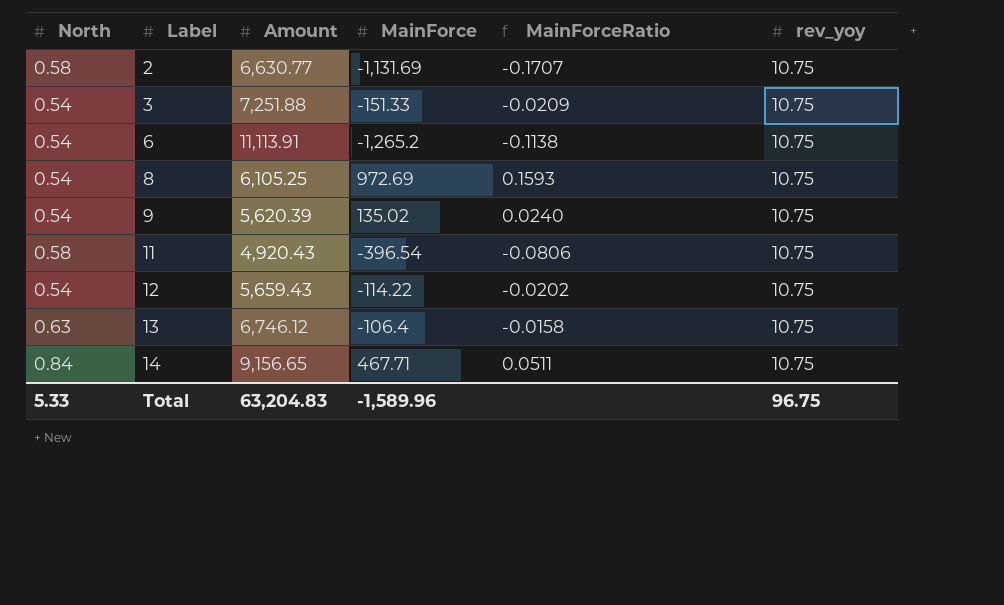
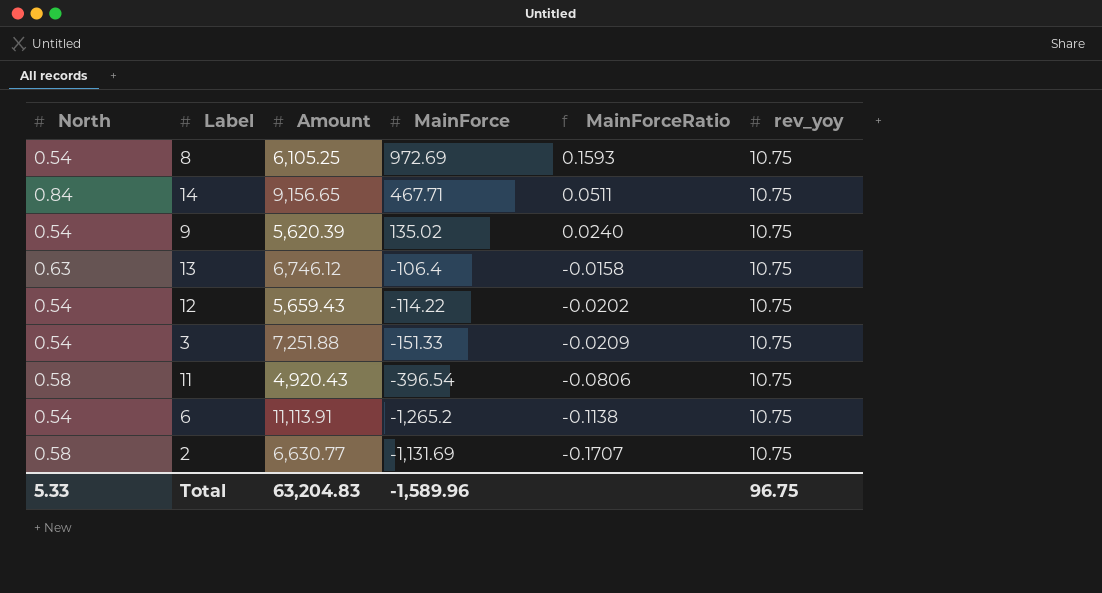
row order: Label ascending -> MainForceRatio descending

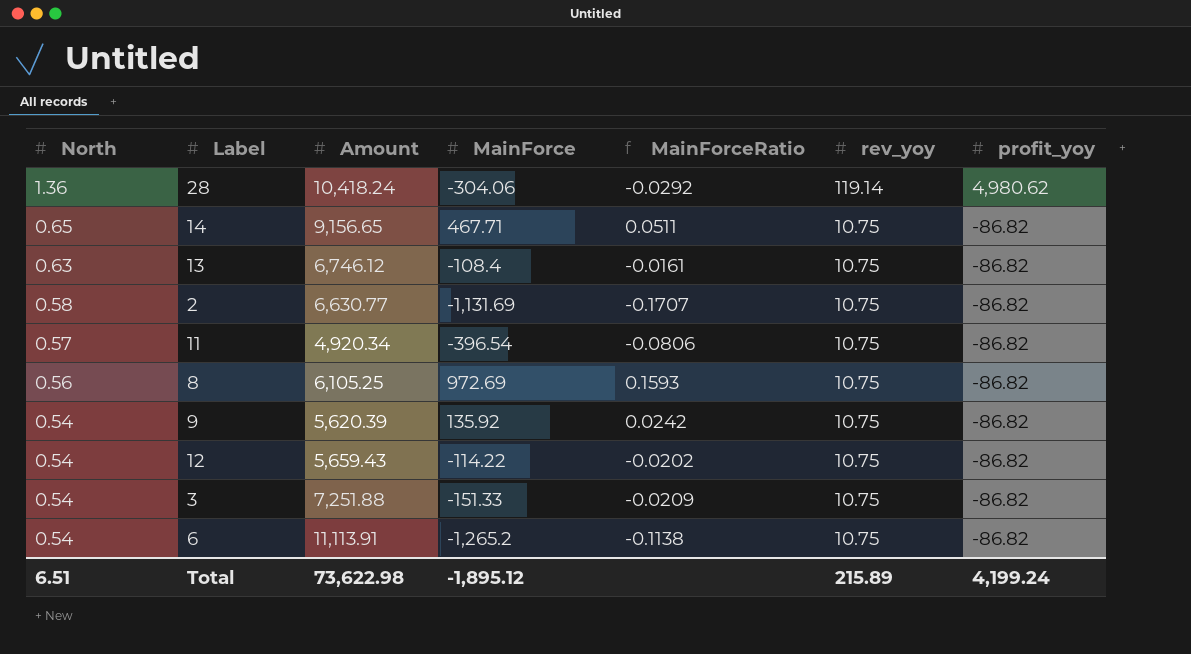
row order: MainForceRatio descending -> North descending
column profit_yoy | position: none -> 7
row 28: none -> 1.36 | 10,418.24 | -304.06 | -0.0292 | 119.14 | 4,980.62
14 | North: 0.84 -> 0.65
13 | MainForce: -106.4 -> -108.4
13 | MainForceRatio: -0.0158 -> -0.0161
11 | North: 0.58 -> 0.57
11 | Amount: 4,920.43 -> 4,920.34
8 | North: 0.54 -> 0.56
9 | MainForce: 135.02 -> 135.92
9 | MainForceRatio: 0.0240 -> 0.0242
Total | North: 5.33 -> 6.51
Total | Amount: 63,204.83 -> 73,622.98
Total | MainForce: -1,589.96 -> -1,895.12
Total | rev_yoy: 96.75 -> 215.89

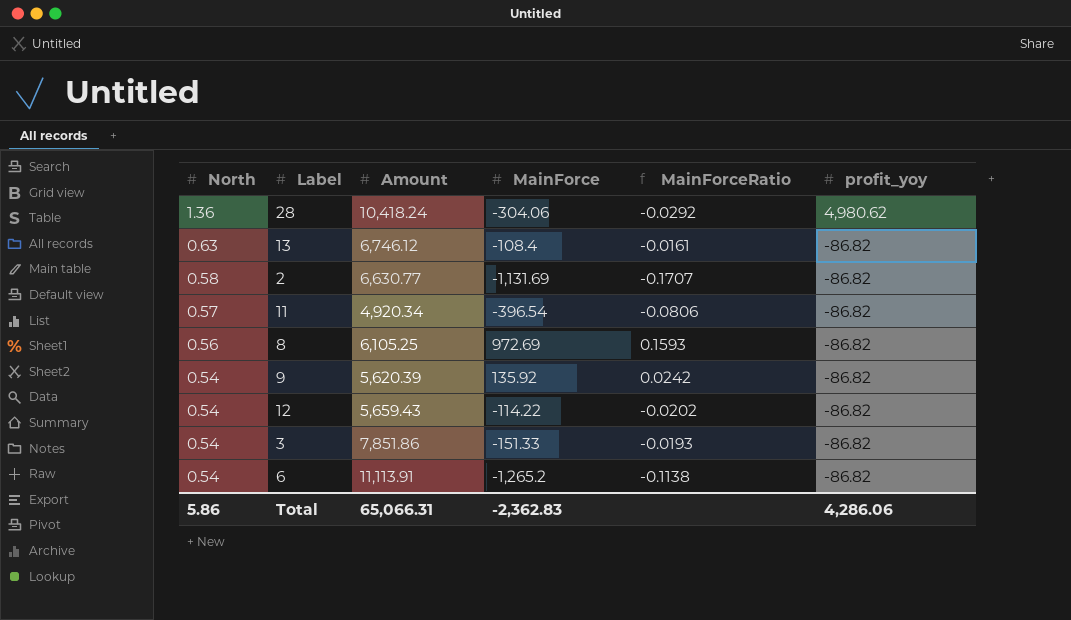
column rev_yoy | position: 6 -> none
row 14: 0.65 | 9,156.65 | 467.71 | 0.0511 | 10.75 | -86.82 -> none
3 | Amount: 7,251.88 -> 7,851.86
3 | MainForceRatio: -0.0209 -> -0.0193
Total | North: 6.51 -> 5.86
Total | Amount: 73,622.98 -> 65,066.31
Total | MainForce: -1,895.12 -> -2,362.83
Total | profit_yoy: 4,199.24 -> 4,286.06

